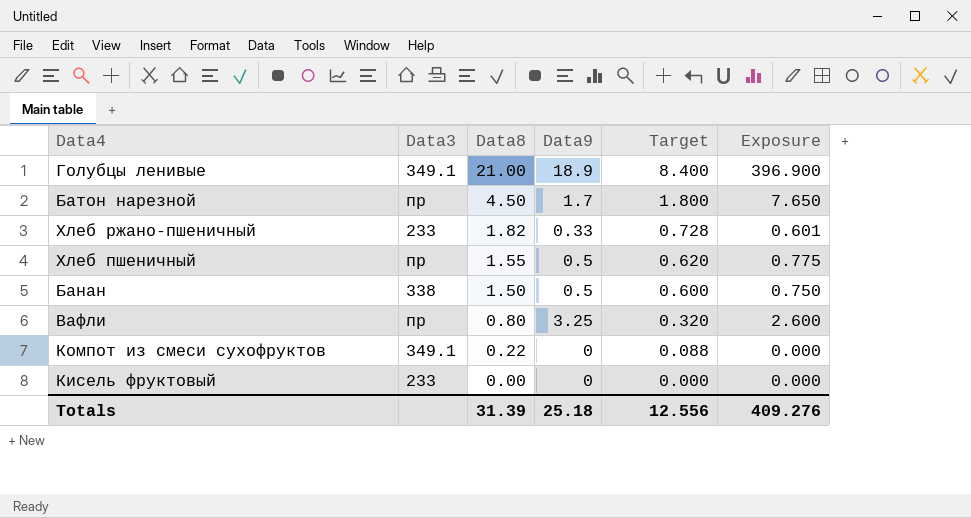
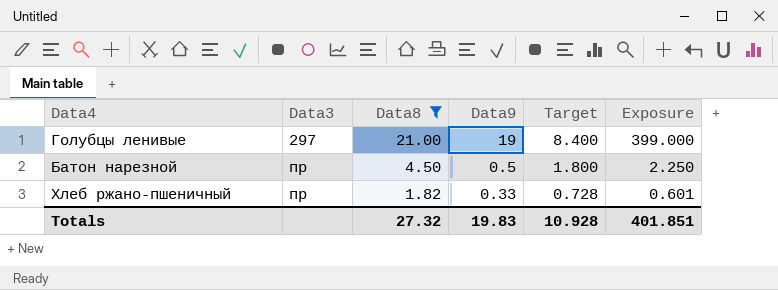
filter: none -> Data8 >= 1.82
Голубцы ленивые | Data3: 349.1 -> 297
Голубцы ленивые | Data9: 18.9 -> 19
Голубцы ленивые | Exposure: 396.900 -> 399.000
Батон нарезной | Data9: 1.7 -> 0.5
Батон нарезной | Exposure: 7.650 -> 2.250
Хлеб ржано-пшеничный | Data3: 233 -> пр
Totals | Data8: 31.39 -> 27.32
Totals | Data9: 25.18 -> 19.83
Totals | Target: 12.556 -> 10.928
Totals | Exposure: 409.276 -> 401.851

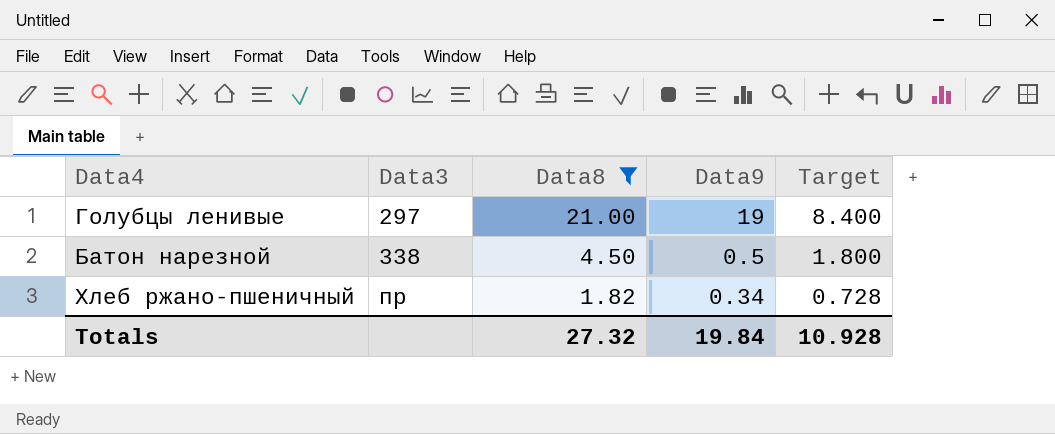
column Exposure | formula: [Data8] * [Data9] -> none
Батон нарезной | Data3: пр -> 338
Хлеб ржано-пшеничный | Data9: 0.33 -> 0.34
Totals | Data9: 19.83 -> 19.84

